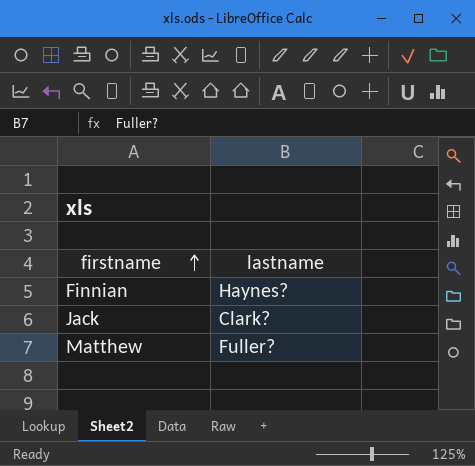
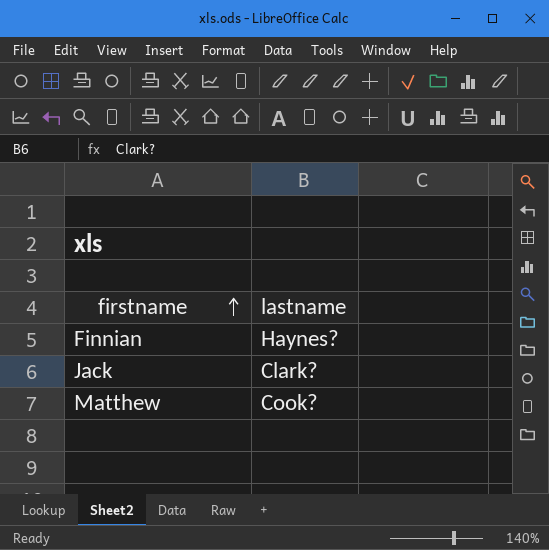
Matthew | lastname: Fuller? -> Cook?

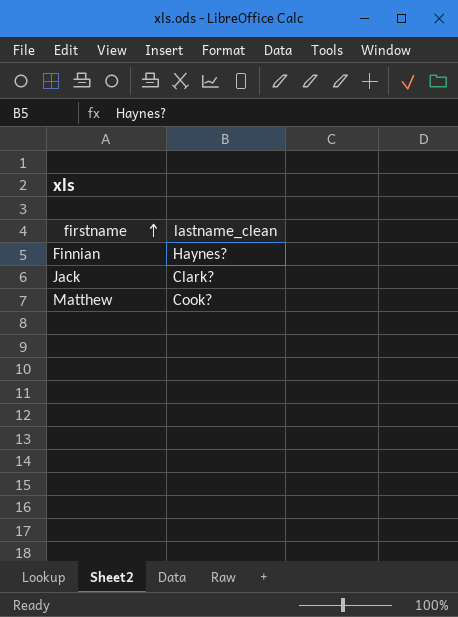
column name: lastname -> lastname_clean

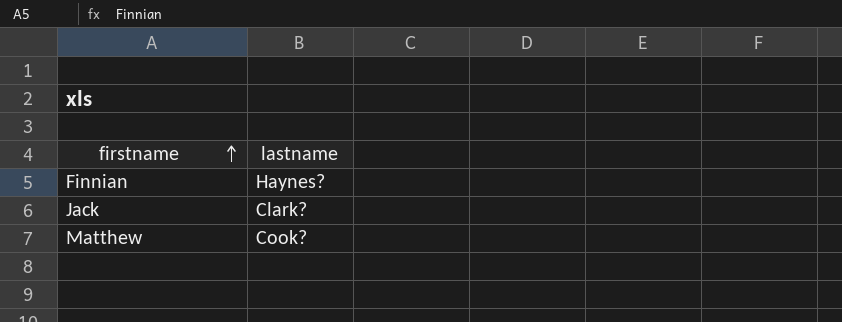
column name: lastname_clean -> lastname

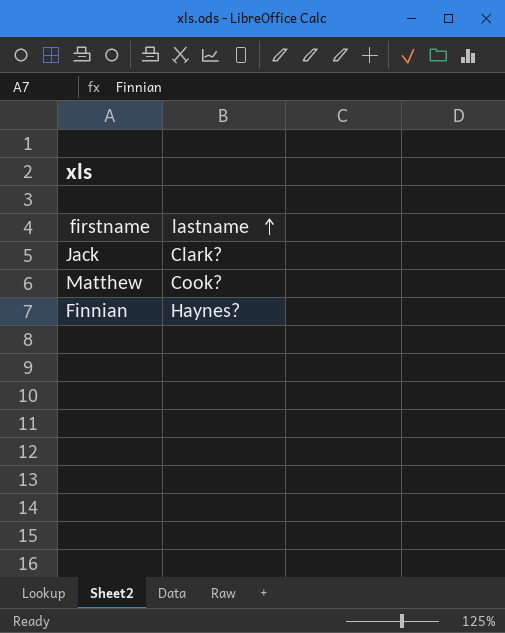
row order: firstname ascending -> lastname ascending

